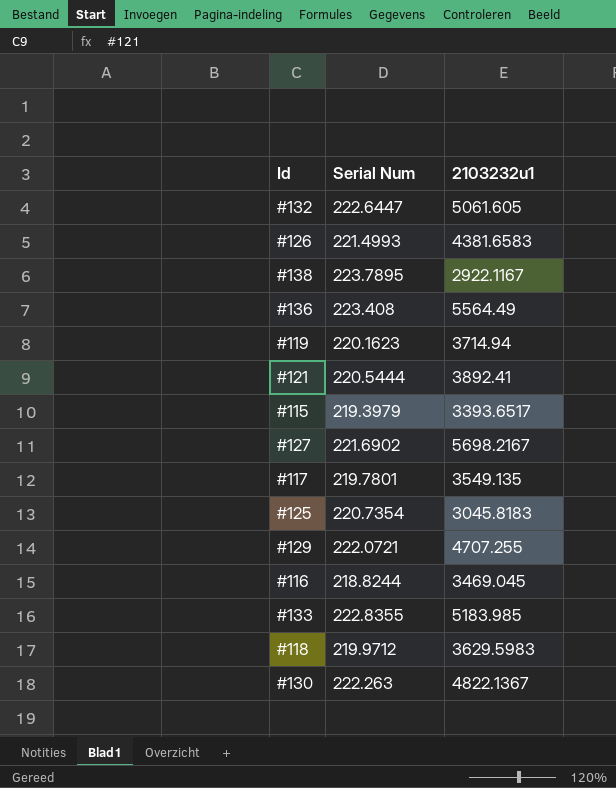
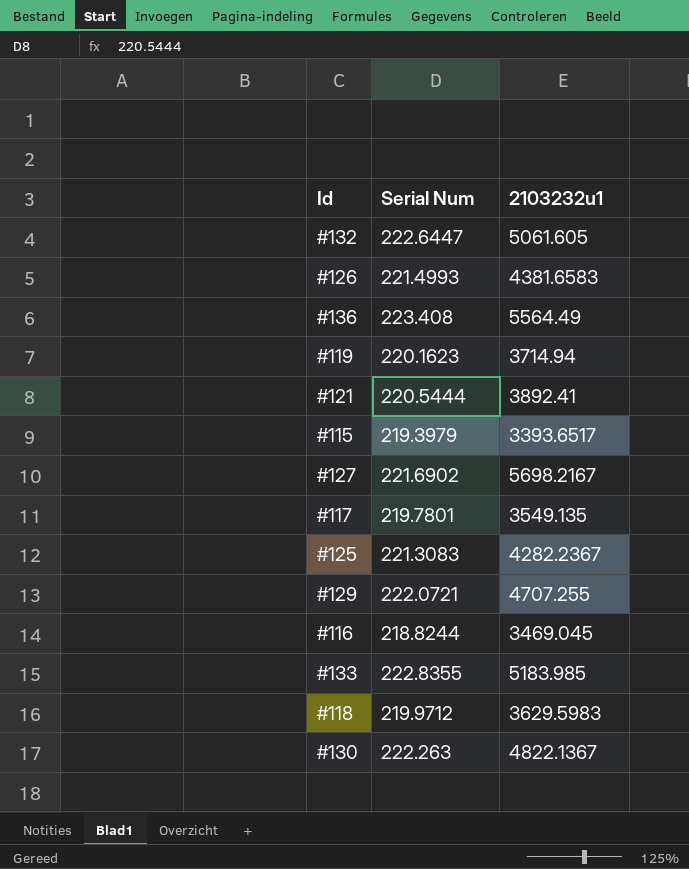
row #138: 223.7895 | 2922.1167 -> none
#125 | Serial Num: 220.7354 -> 221.3083
#125 | 2103232u1: 3045.8183 -> 4282.2367

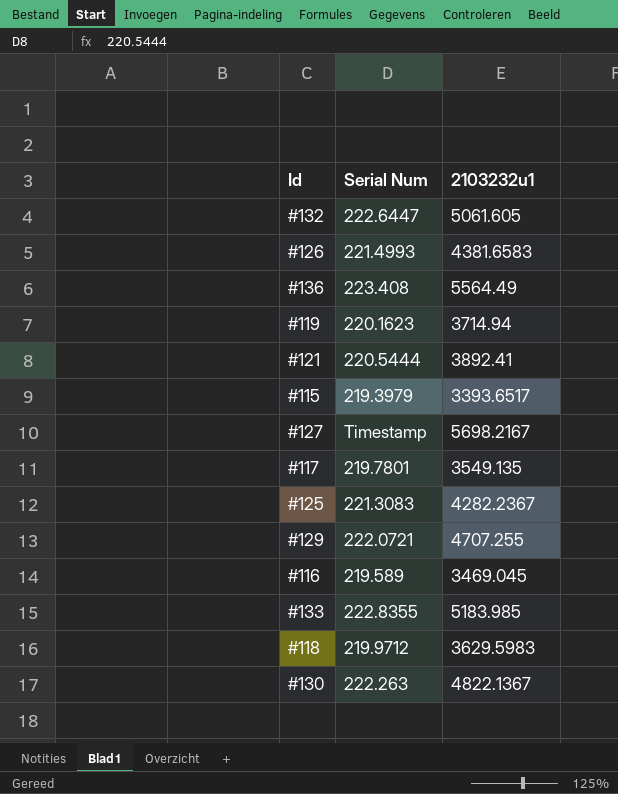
#127 | Serial Num: 221.6902 -> Timestamp
#116 | Serial Num: 218.8244 -> 219.589

